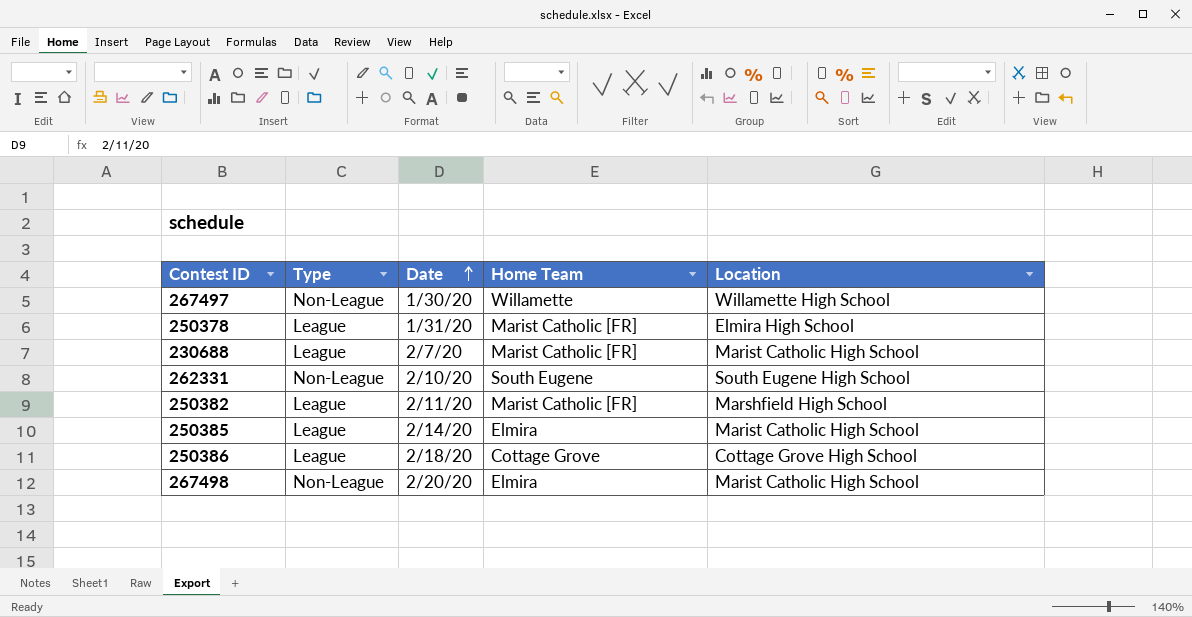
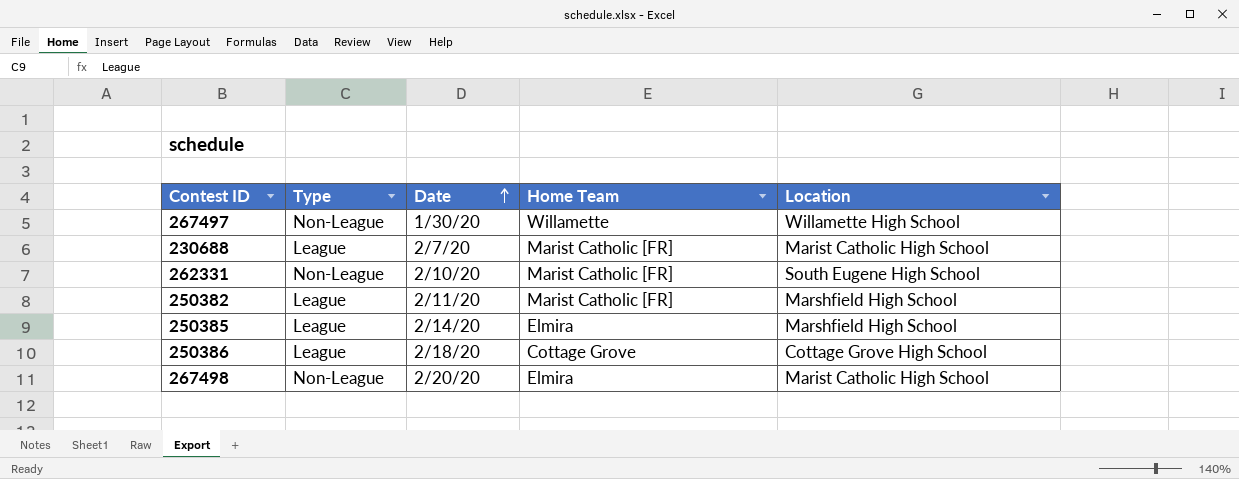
row 250378: League | 1/31/20 | Marist Catholic [FR] | Elmira High School -> none
262331 | Home Team: South Eugene -> Marist Catholic [FR]
250385 | Location: Marist Catholic High School -> Marshfield High School

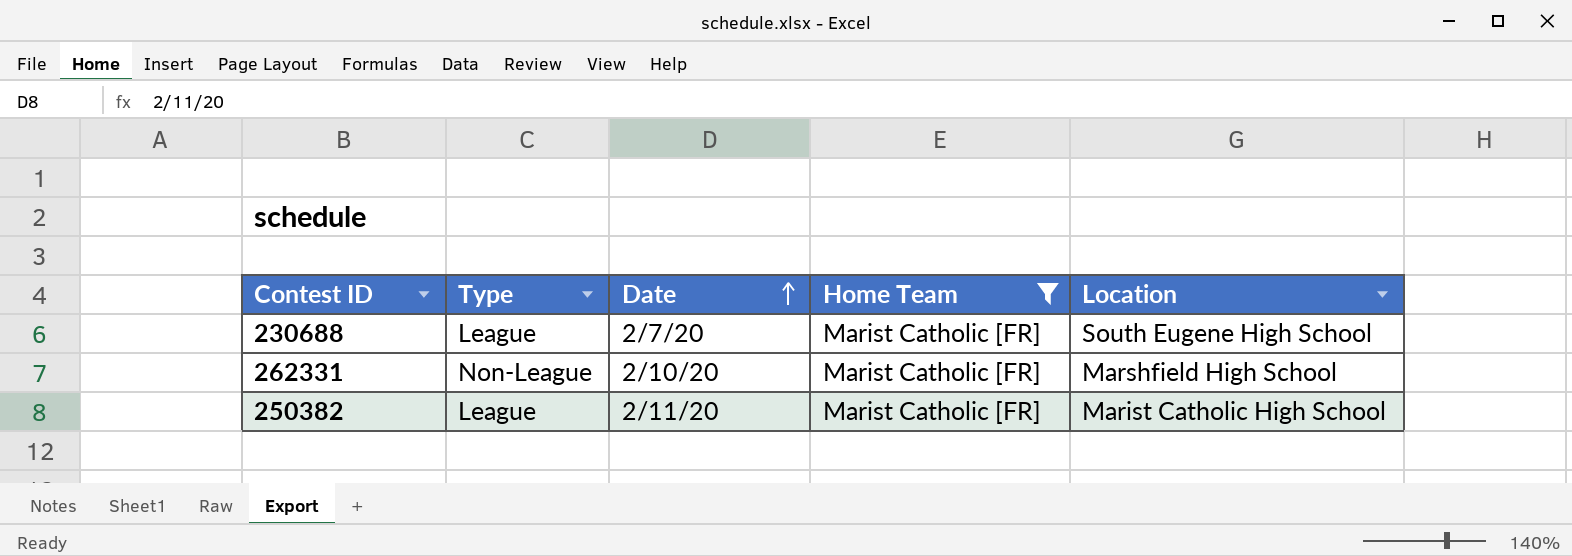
filter: none -> Home Team = Marist Catholic [FR]
230688 | Location: Marist Catholic High School -> South Eugene High School
262331 | Location: South Eugene High School -> Marshfield High School
250382 | Location: Marshfield High School -> Marist Catholic High School

